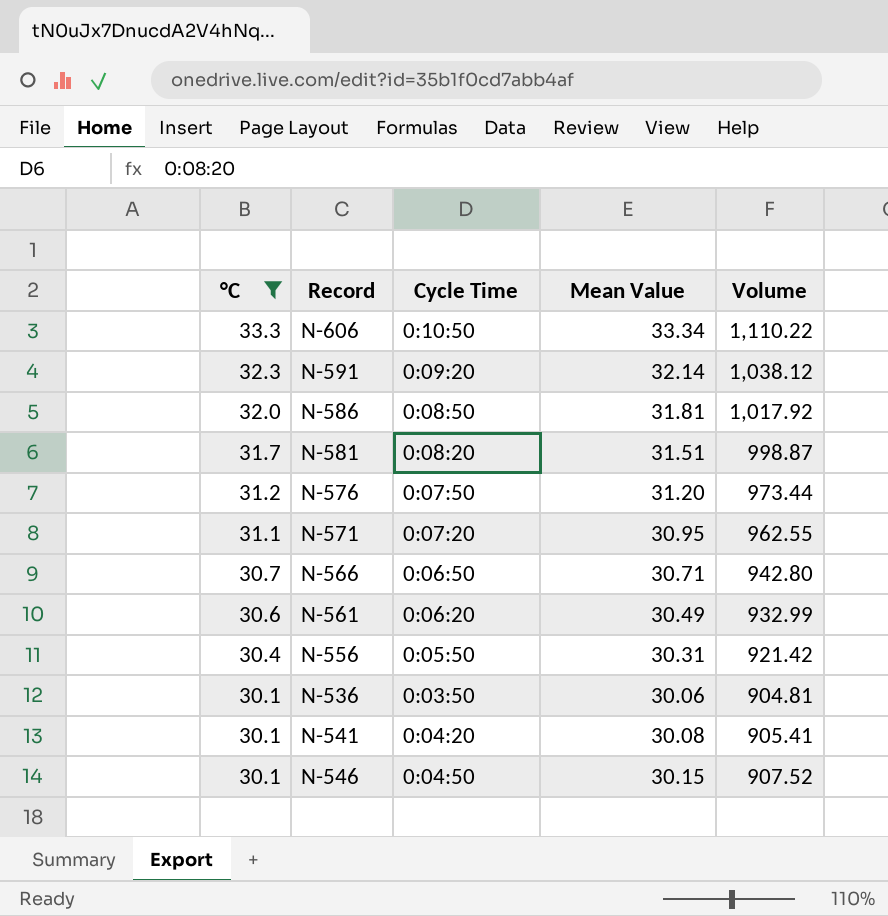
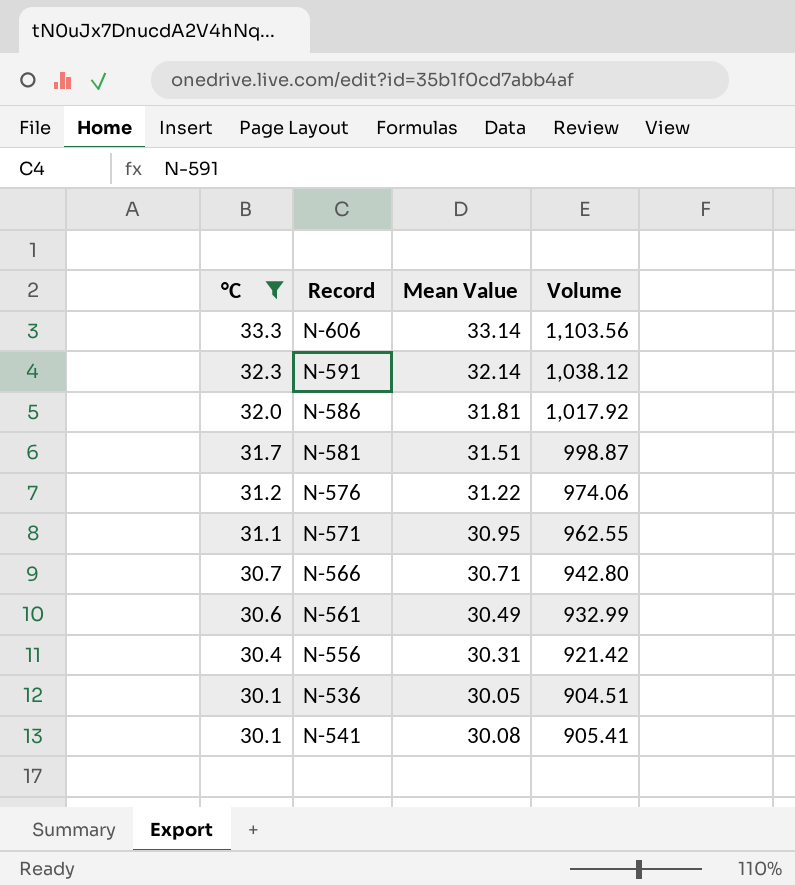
column Cycle Time | position: 3 -> none
row N-546: 30.1 | 0:04:50 | 30.15 | 907.52 -> none
N-606 | Mean Value: 33.34 -> 33.14
N-606 | Volume: 1,110.22 -> 1,103.56
N-576 | Mean Value: 31.20 -> 31.22
N-576 | Volume: 973.44 -> 974.06
N-536 | Mean Value: 30.06 -> 30.05
N-536 | Volume: 904.81 -> 904.51

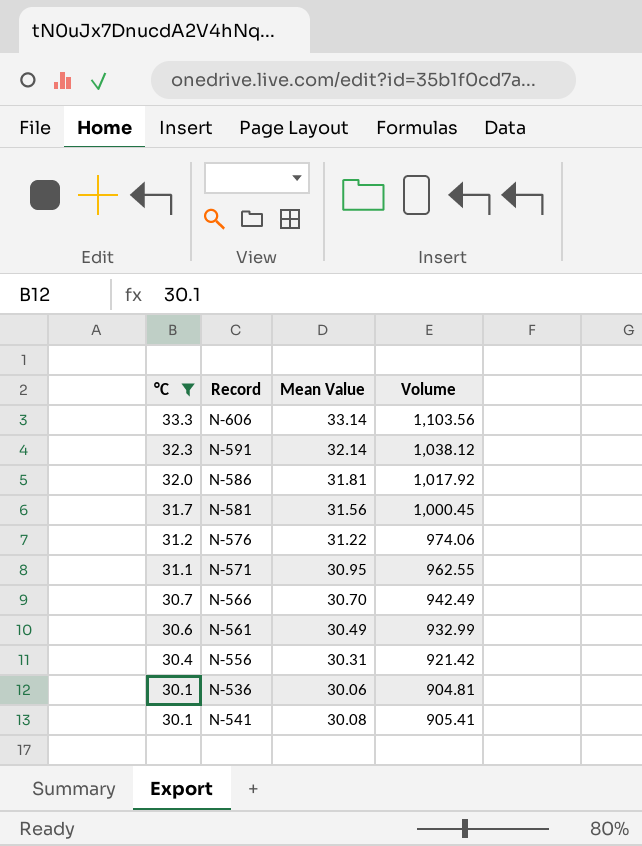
N-581 | Mean Value: 31.51 -> 31.56
N-581 | Volume: 998.87 -> 1,000.45
N-566 | Mean Value: 30.71 -> 30.70
N-566 | Volume: 942.80 -> 942.49
N-536 | Mean Value: 30.05 -> 30.06
N-536 | Volume: 904.51 -> 904.81

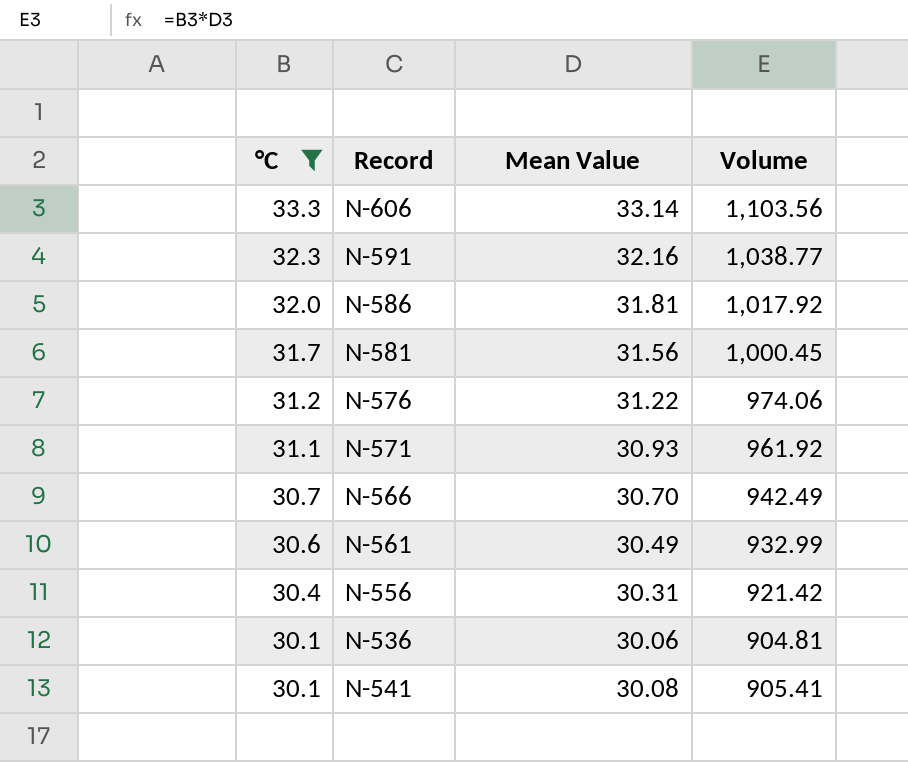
N-591 | Mean Value: 32.14 -> 32.16
N-591 | Volume: 1,038.12 -> 1,038.77
N-571 | Mean Value: 30.95 -> 30.93
N-571 | Volume: 962.55 -> 961.92

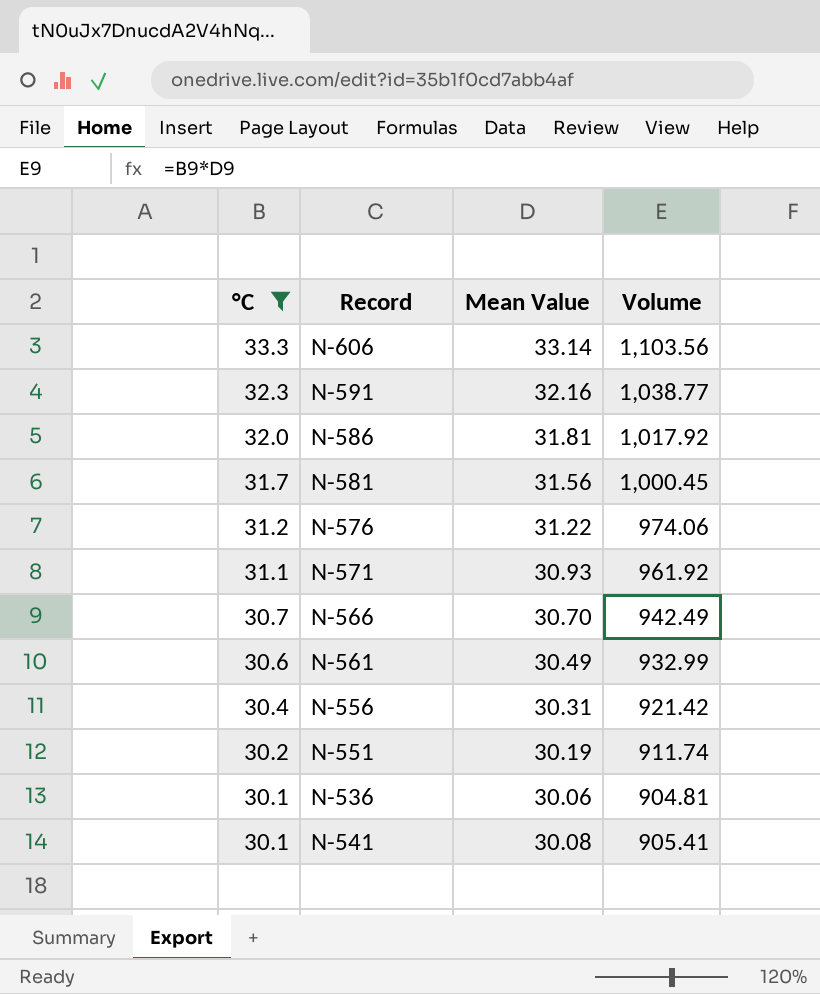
row N-551: none -> 30.2 | 30.19 | 911.74

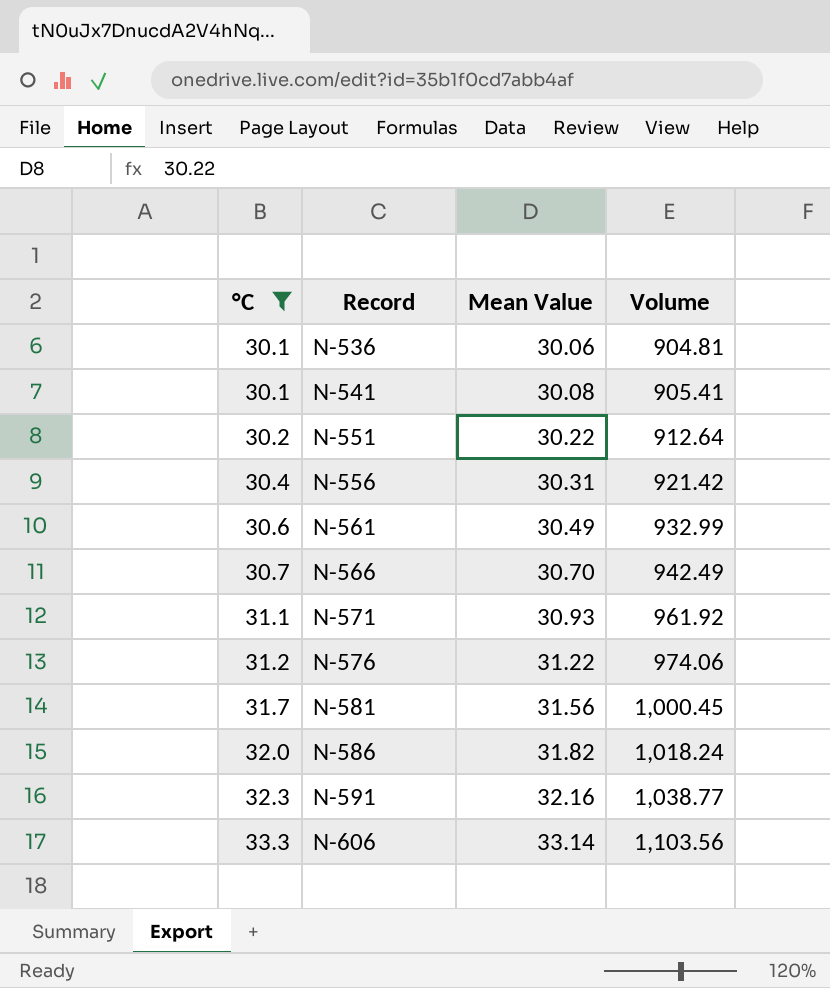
row order: °C descending -> °C ascending
N-551 | Mean Value: 30.19 -> 30.22
N-551 | Volume: 911.74 -> 912.64
N-586 | Mean Value: 31.81 -> 31.82
N-586 | Volume: 1,017.92 -> 1,018.24

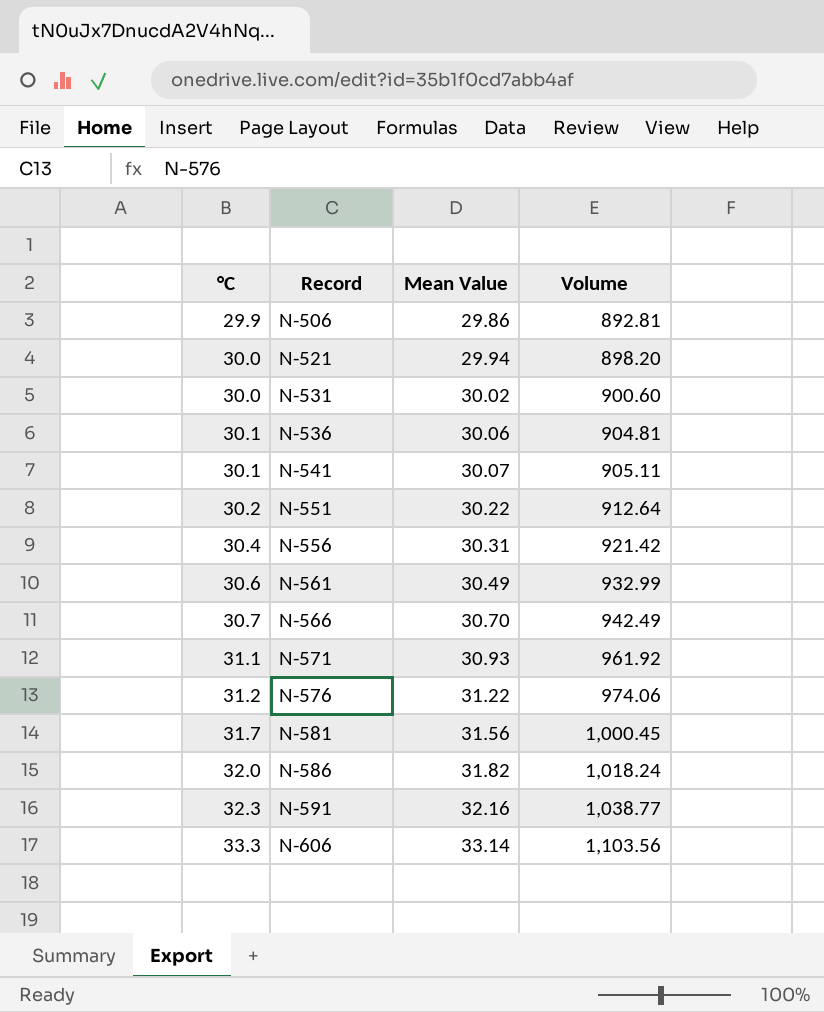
filter: °C >= 30.1 -> none
N-541 | Mean Value: 30.08 -> 30.07
N-541 | Volume: 905.41 -> 905.11

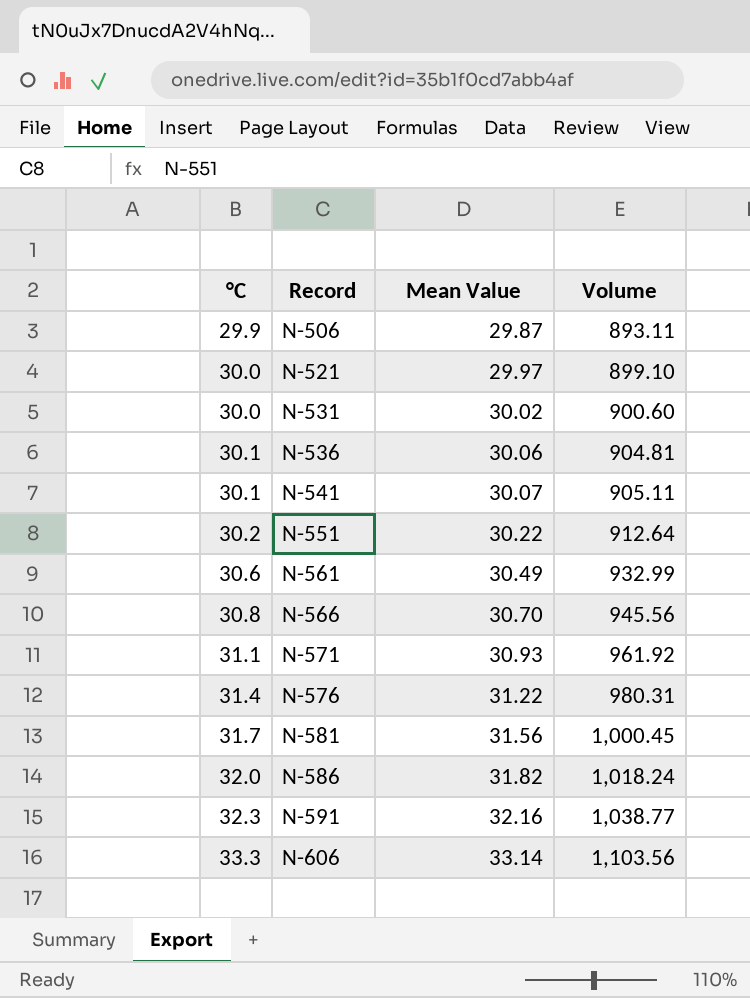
row N-556: 30.4 | 30.31 | 921.42 -> none
N-506 | Mean Value: 29.86 -> 29.87
N-506 | Volume: 892.81 -> 893.11
N-521 | Mean Value: 29.94 -> 29.97
N-521 | Volume: 898.20 -> 899.10
N-566 | °C: 30.7 -> 30.8
N-566 | Volume: 942.49 -> 945.56
N-576 | °C: 31.2 -> 31.4
N-576 | Volume: 974.06 -> 980.31

